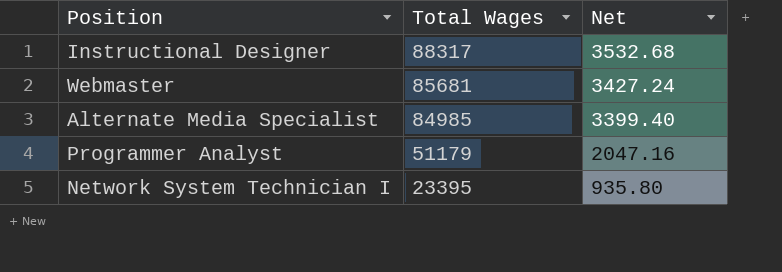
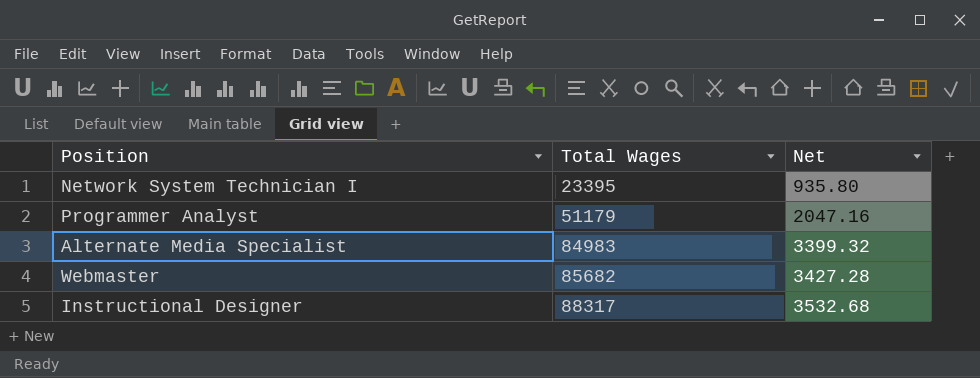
row order: Total Wages descending -> Total Wages ascending
Alternate Media Specialist | Total Wages: 84985 -> 84983
Alternate Media Specialist | Net: 3399.40 -> 3399.32
Webmaster | Total Wages: 85681 -> 85682
Webmaster | Net: 3427.24 -> 3427.28

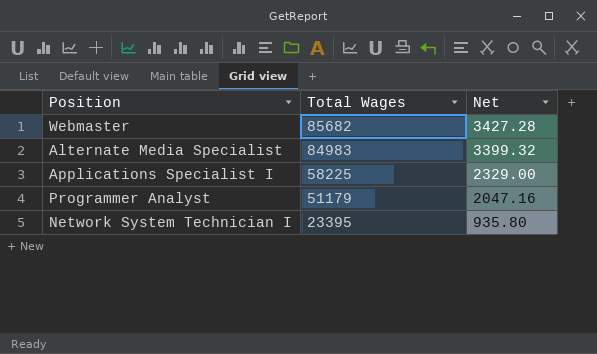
row order: Total Wages ascending -> Total Wages descending
row Instructional Designer: 88317 | 3532.68 -> none
row Applications Specialist I: none -> 58225 | 2329.00

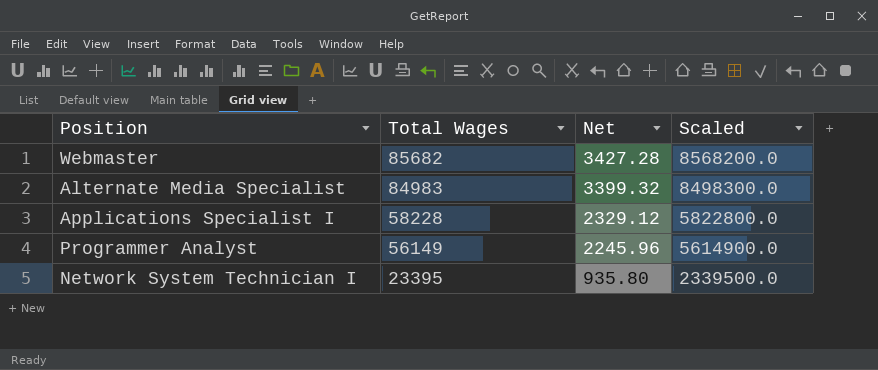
column Scaled | formula: none -> [Total Wages] * 100
Applications Specialist I | Total Wages: 58225 -> 58228
Applications Specialist I | Net: 2329.00 -> 2329.12
Programmer Analyst | Total Wages: 51179 -> 56149
Programmer Analyst | Net: 2047.16 -> 2245.96

